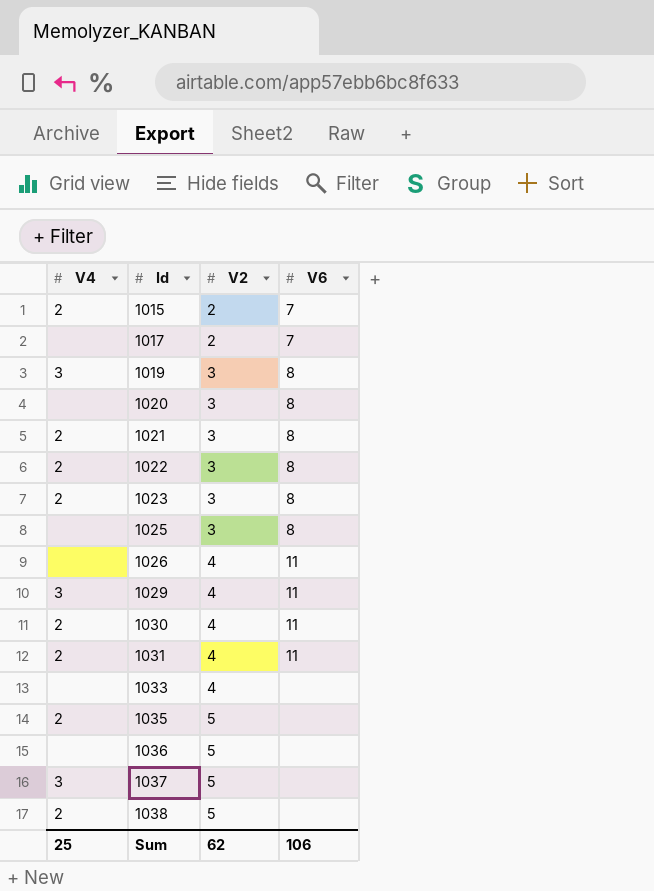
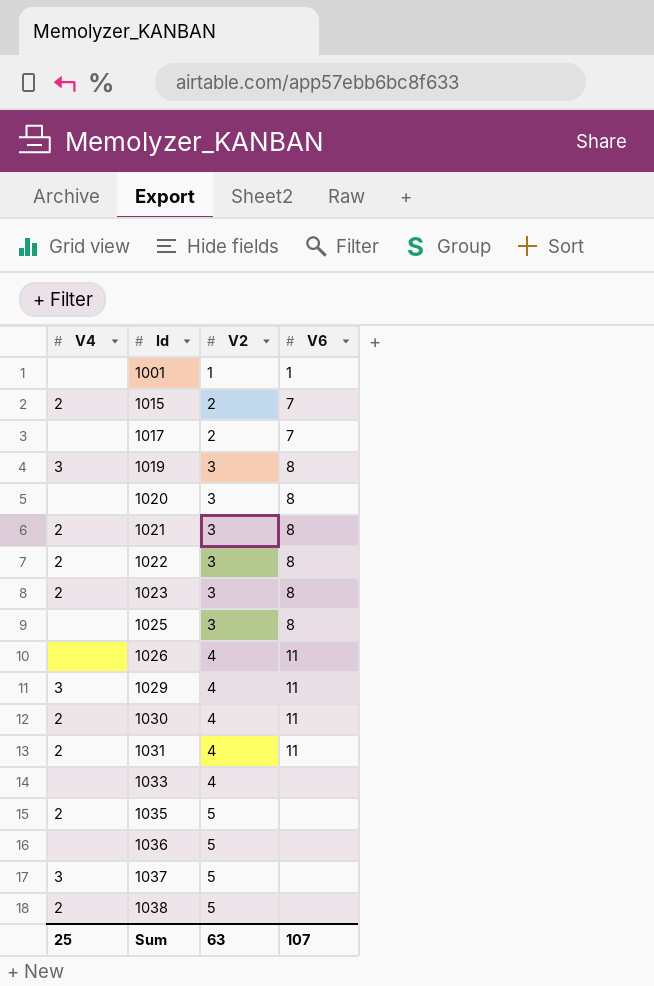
row 1001: none -> none | 1 | 1
Sum | V2: 62 -> 63
Sum | V6: 106 -> 107

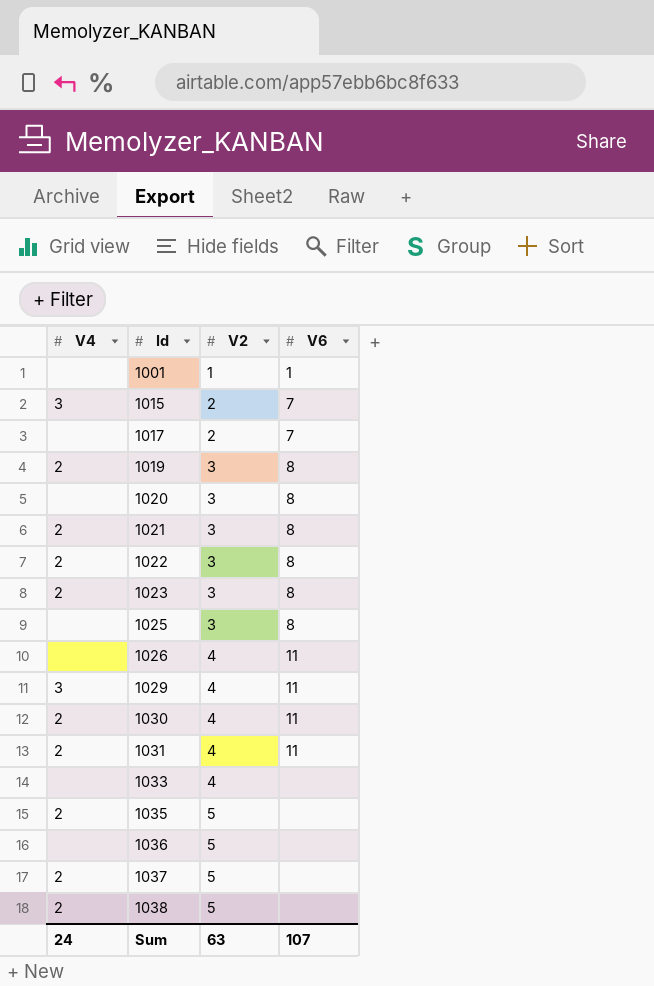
1015 | V4: 2 -> 3
1019 | V4: 3 -> 2
1037 | V4: 3 -> 2
Sum | V4: 25 -> 24

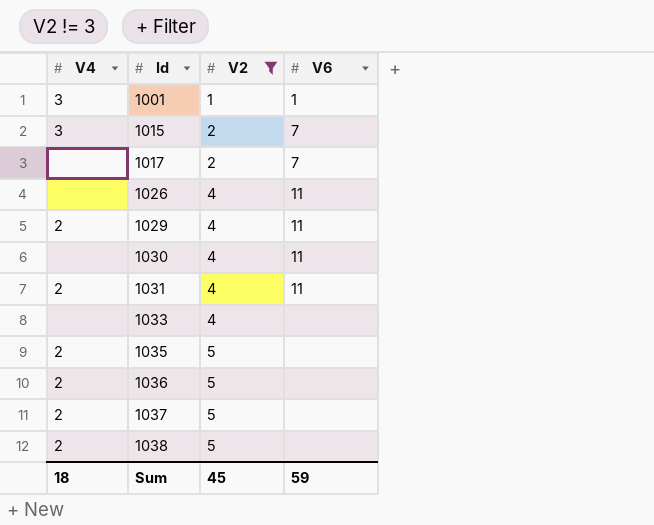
filter: none -> V2 != 3
1001 | V4: none -> 3
1029 | V4: 3 -> 2
1030 | V4: 2 -> none
1036 | V4: none -> 2
Sum | V4: 24 -> 18
Sum | V2: 63 -> 45
Sum | V6: 107 -> 59

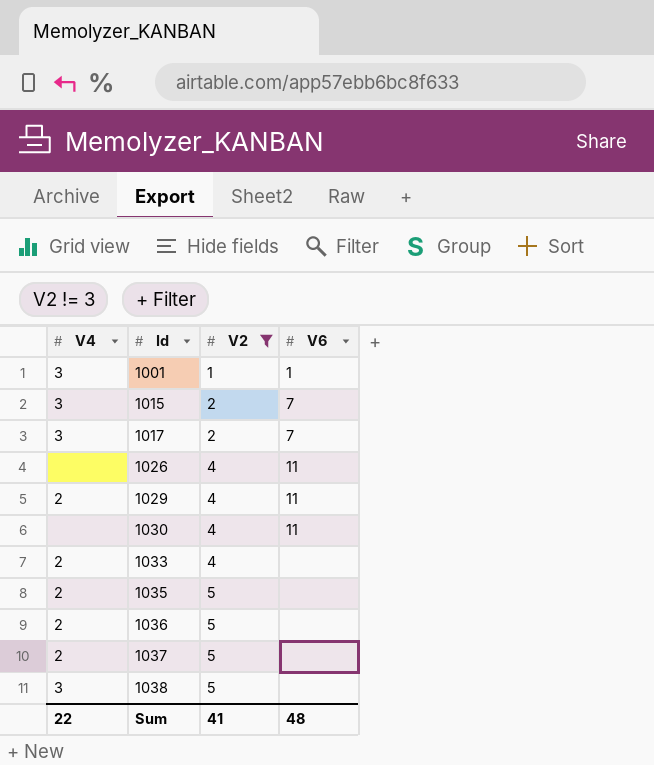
row 1031: 2 | 4 | 11 -> none
1017 | V4: none -> 3
1033 | V4: none -> 2
1038 | V4: 2 -> 3
Sum | V4: 18 -> 22
Sum | V2: 45 -> 41
Sum | V6: 59 -> 48

